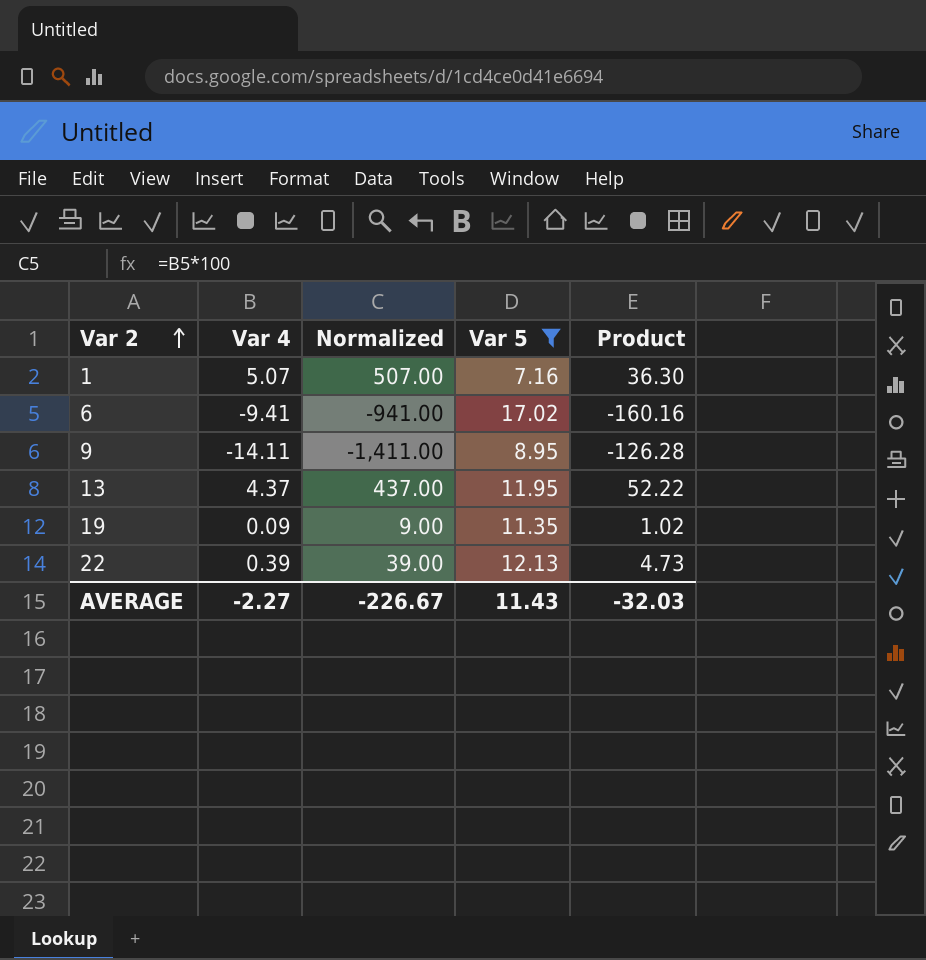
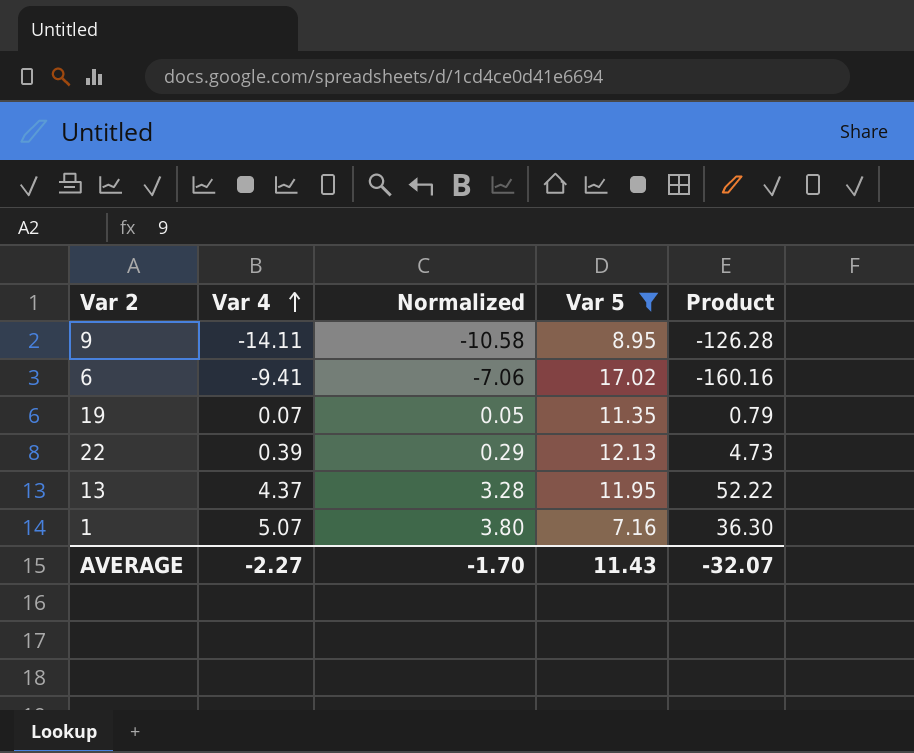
row order: Var 2 ascending -> Var 4 ascending
column Normalized | formula: [Var 4] * 100 -> [Var 4] * 0.75
19 | Var 4: 0.09 -> 0.07
19 | Product: 1.02 -> 0.79
AVERAGE | Normalized: -226.67 -> -1.70
AVERAGE | Product: -32.03 -> -32.07

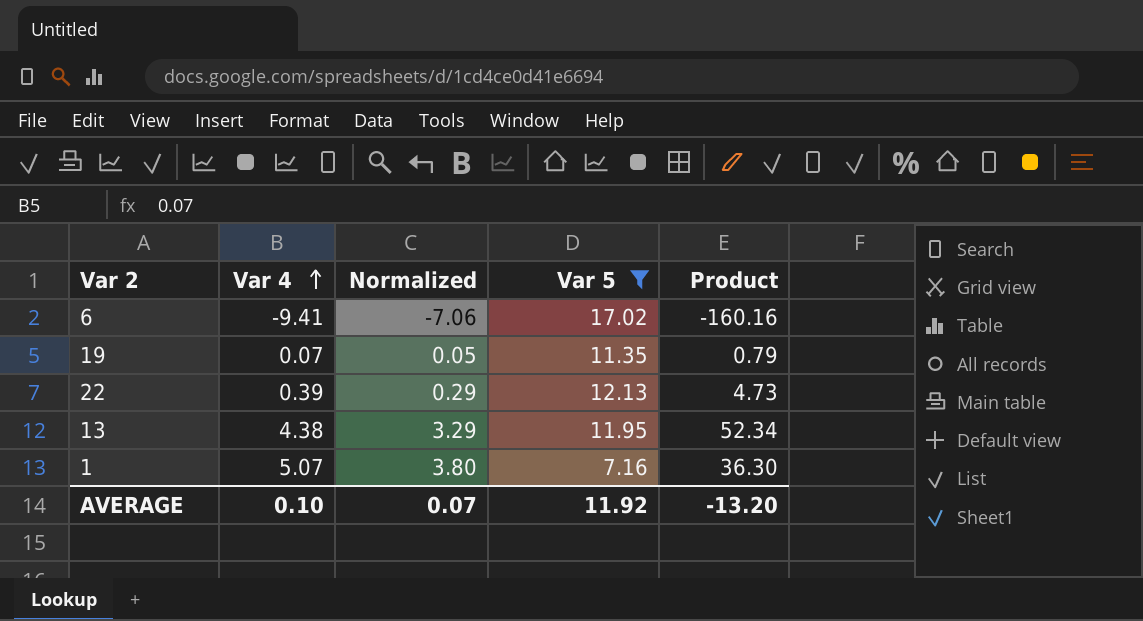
row 9: -14.11 | -10.58 | 8.95 | -126.28 -> none
13 | Var 4: 4.37 -> 4.38
13 | Normalized: 3.28 -> 3.29
13 | Product: 52.22 -> 52.34
AVERAGE | Var 4: -2.27 -> 0.10
AVERAGE | Normalized: -1.70 -> 0.07
AVERAGE | Var 5: 11.43 -> 11.92
AVERAGE | Product: -32.07 -> -13.20

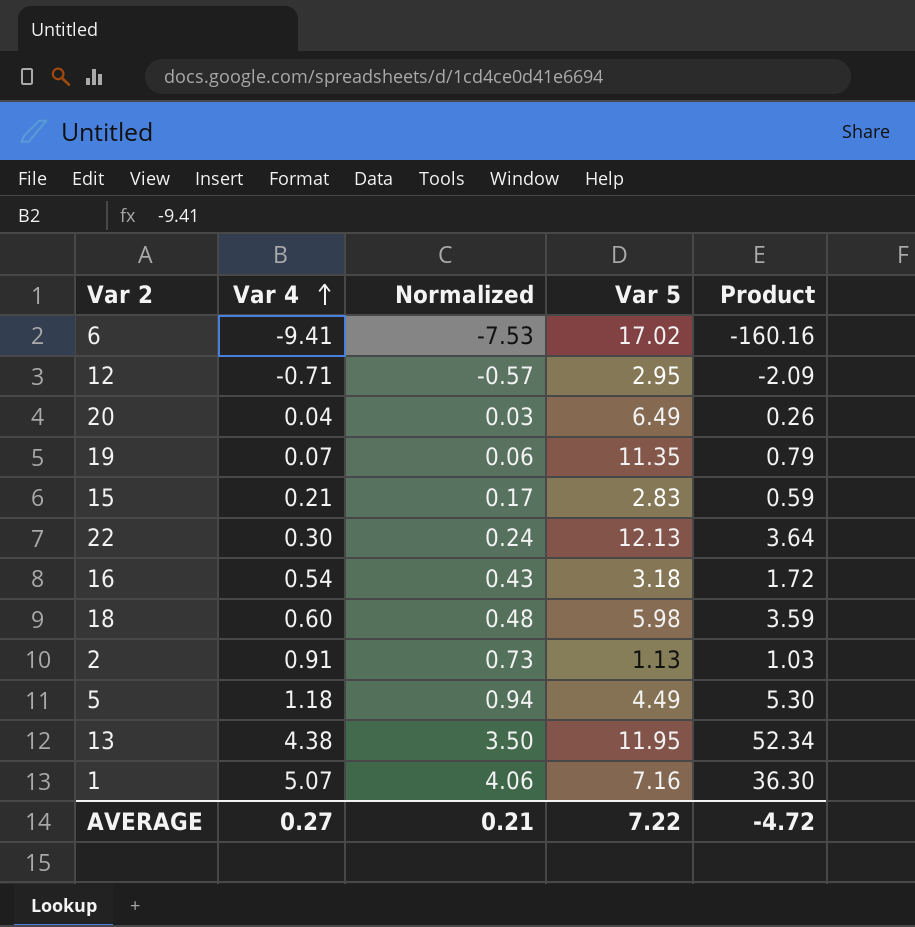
filter: Var 5 >= 7.16 -> none
column Normalized | formula: [Var 4] * 0.75 -> [Var 4] * 0.8
22 | Var 4: 0.39 -> 0.30
22 | Product: 4.73 -> 3.64
AVERAGE | Var 4: 0.10 -> 0.27
AVERAGE | Normalized: 0.07 -> 0.21
AVERAGE | Var 5: 11.92 -> 7.22
AVERAGE | Product: -13.20 -> -4.72

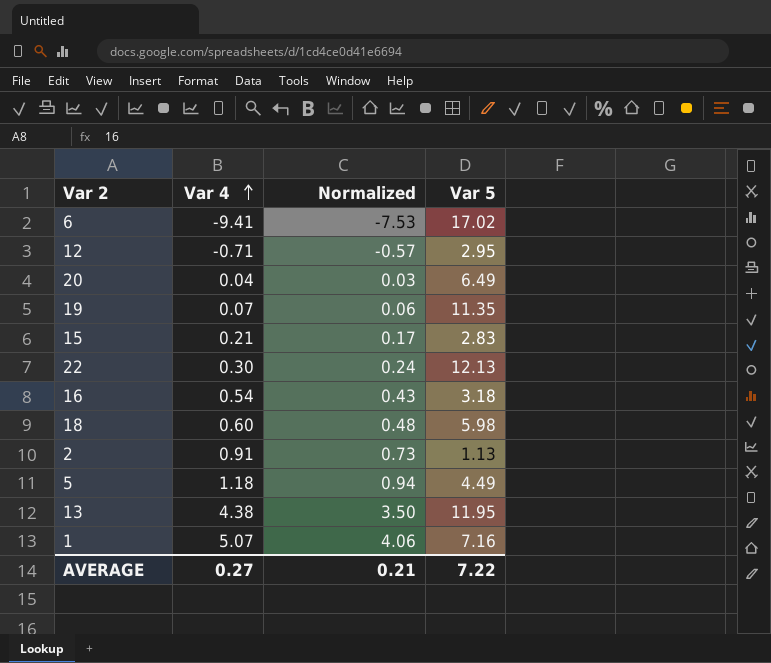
column Product | formula: [Var 4] * [Var 5] -> none

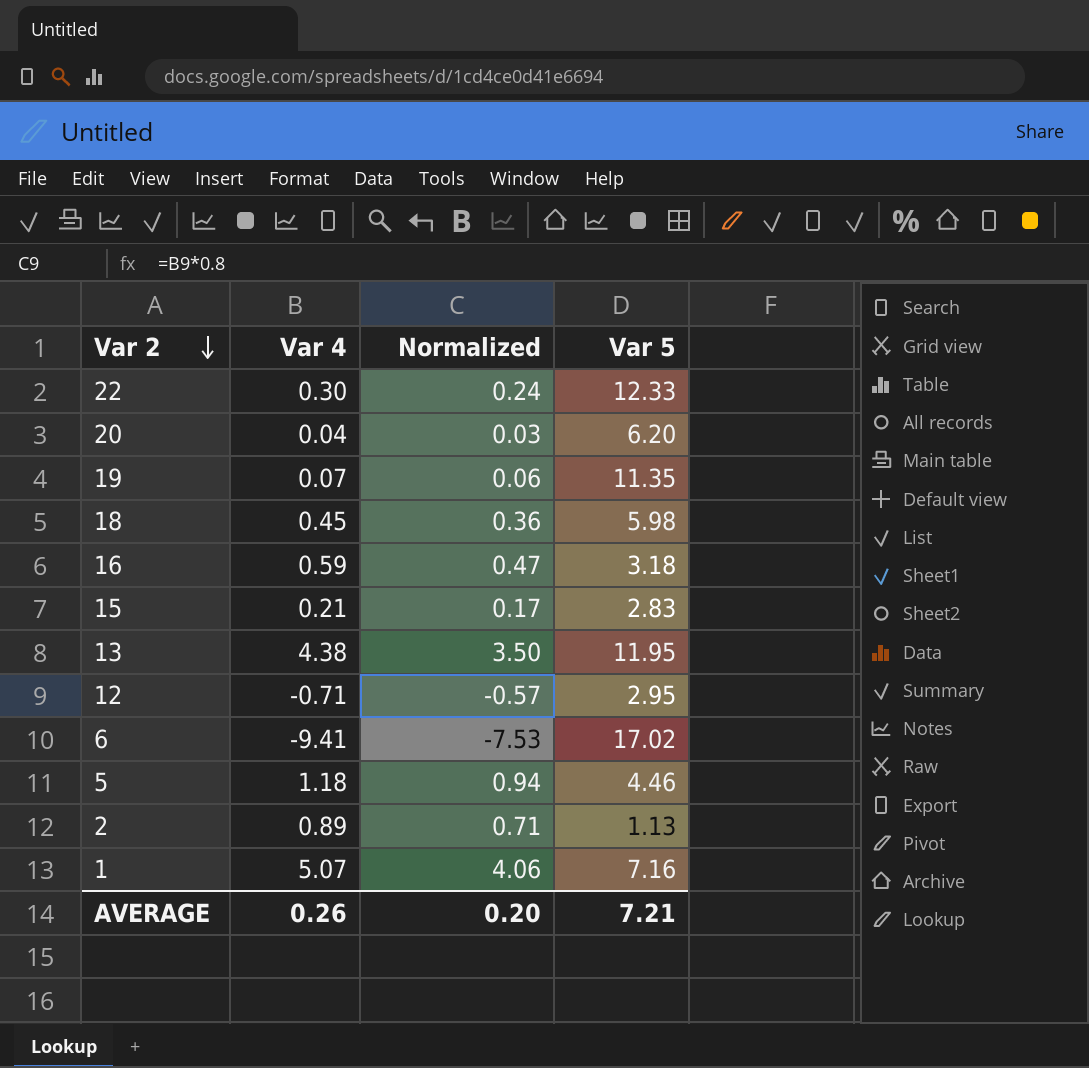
row order: Var 4 ascending -> Var 2 descending
22 | Var 5: 12.13 -> 12.33
20 | Var 5: 6.49 -> 6.20
18 | Var 4: 0.60 -> 0.45
18 | Normalized: 0.48 -> 0.36
16 | Var 4: 0.54 -> 0.59
16 | Normalized: 0.43 -> 0.47
5 | Var 5: 4.49 -> 4.46
2 | Var 4: 0.91 -> 0.89
2 | Normalized: 0.73 -> 0.71
AVERAGE | Var 4: 0.27 -> 0.26
AVERAGE | Normalized: 0.21 -> 0.20
AVERAGE | Var 5: 7.22 -> 7.21

